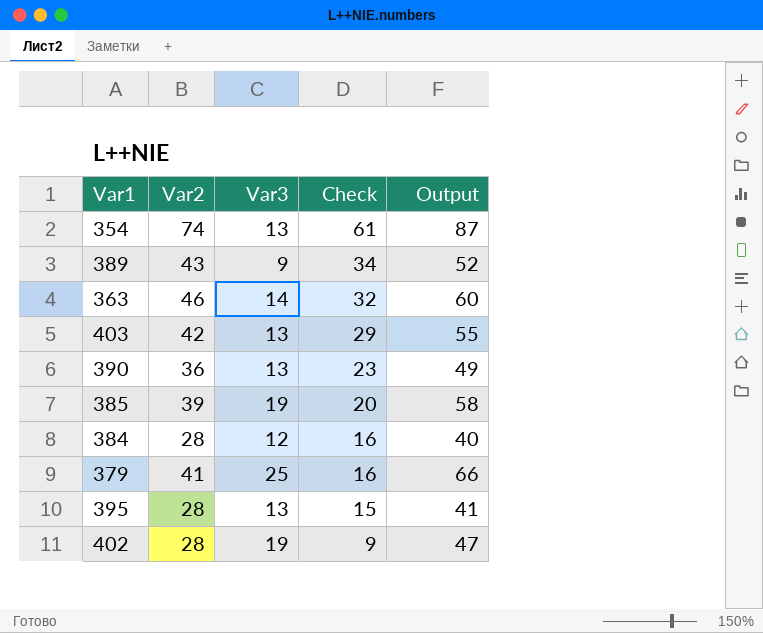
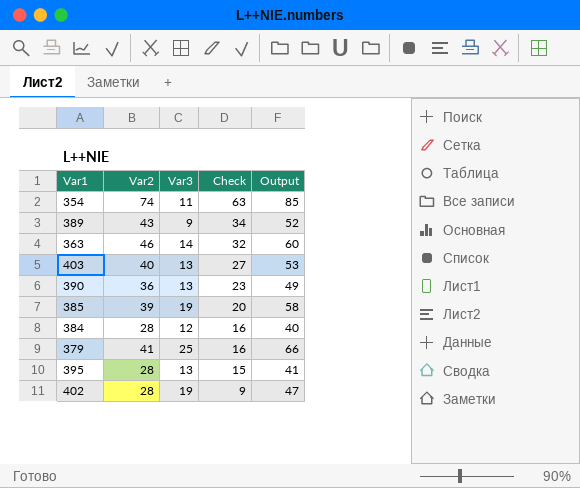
354 | Var3: 13 -> 11
354 | Check: 61 -> 63
354 | Output: 87 -> 85
403 | Var2: 42 -> 40
403 | Check: 29 -> 27
403 | Output: 55 -> 53

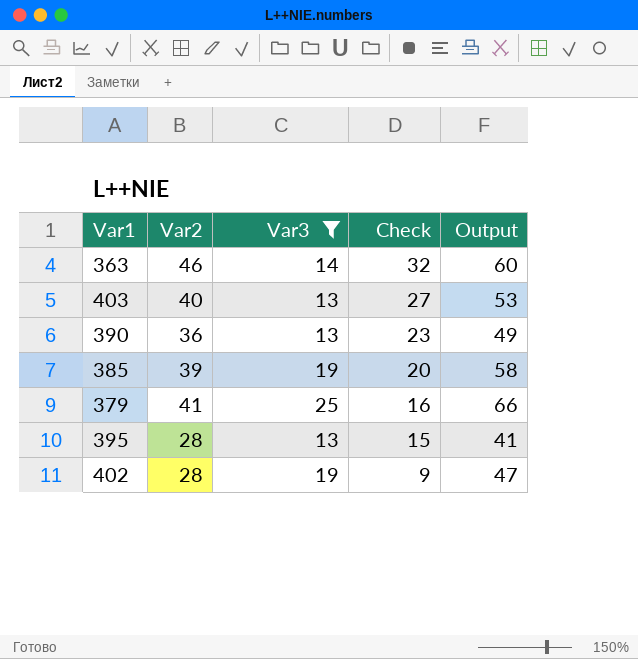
filter: none -> Var3 >= 13

